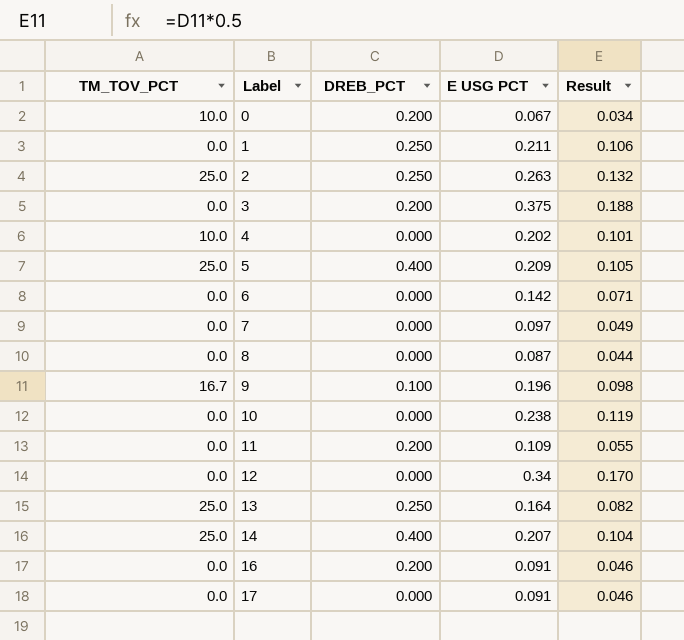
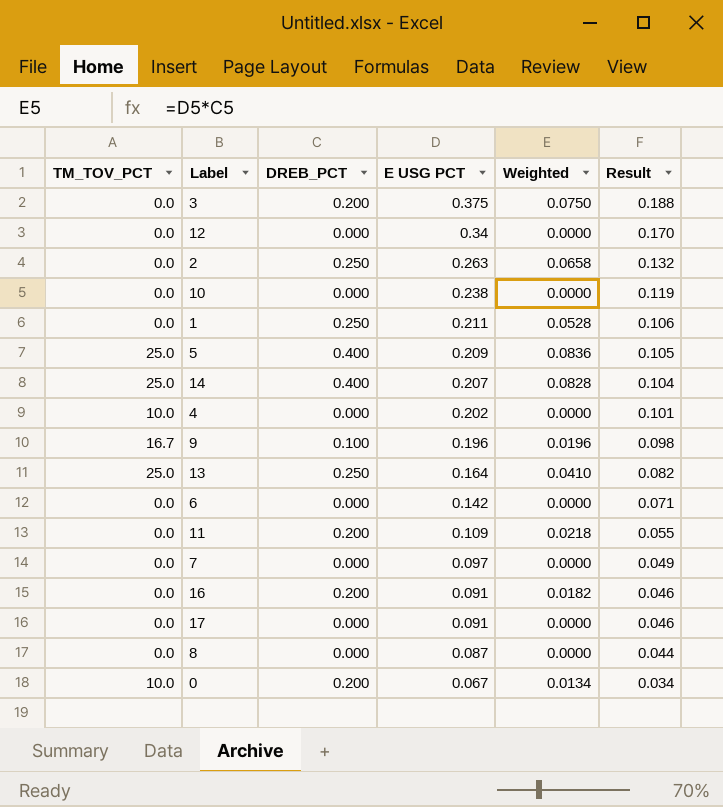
row order: Label ascending -> E USG PCT descending
column Weighted | formula: none -> [DREB_PCT] * [E USG PCT]
2 | TM_TOV_PCT: 25.0 -> 0.0

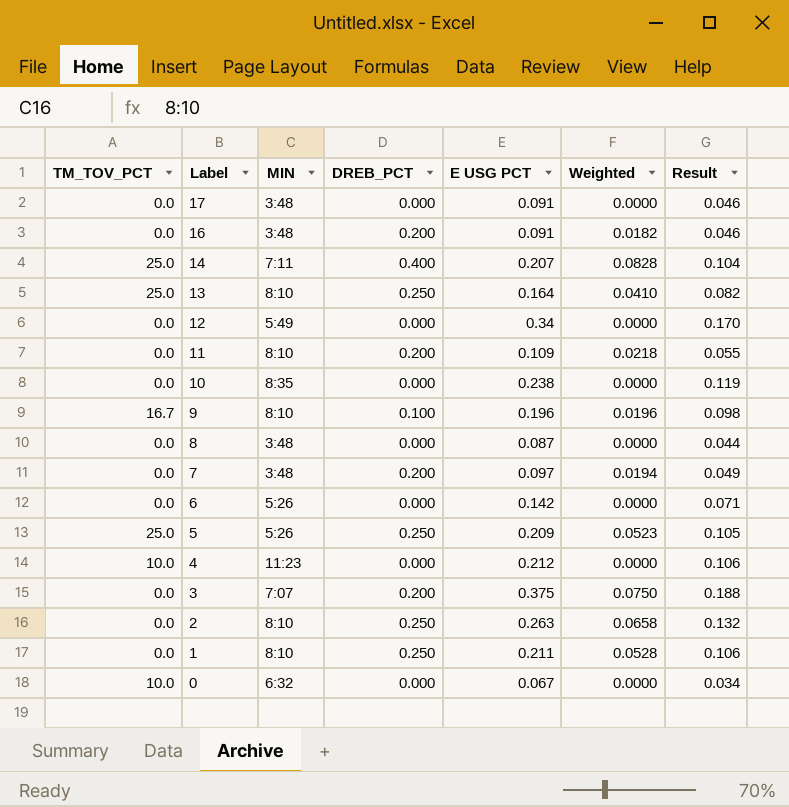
row order: E USG PCT descending -> Label descending
column MIN | position: none -> 3
7 | DREB_PCT: 0.000 -> 0.200
7 | Weighted: 0.0000 -> 0.0194
5 | DREB_PCT: 0.400 -> 0.250
5 | Weighted: 0.0836 -> 0.0523
4 | E USG PCT: 0.202 -> 0.212
4 | Result: 0.101 -> 0.106
0 | DREB_PCT: 0.200 -> 0.000
0 | Weighted: 0.0134 -> 0.0000

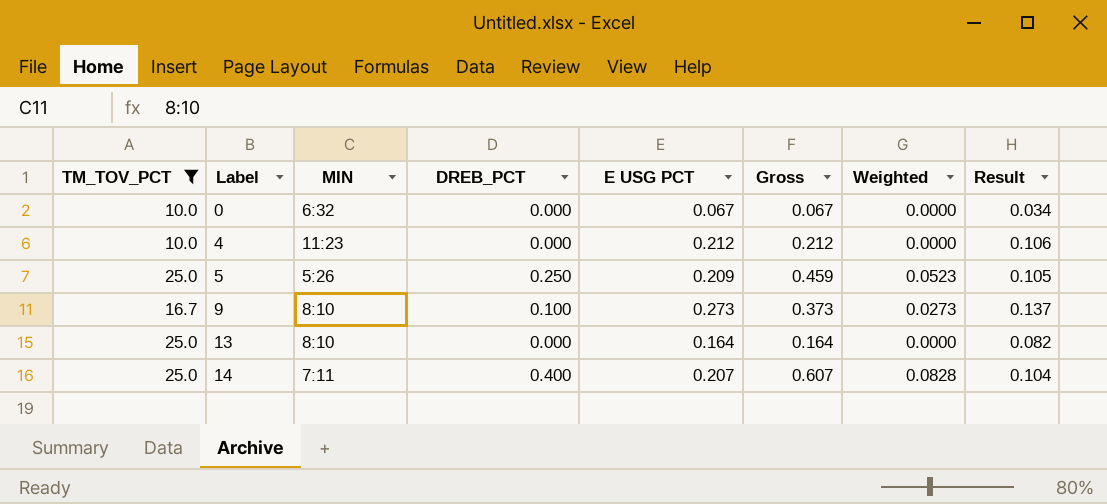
filter: none -> TM_TOV_PCT != 0.0
row order: Label descending -> Label ascending
column Gross | formula: none -> [DREB_PCT] + [E USG PCT]
9 | E USG PCT: 0.196 -> 0.273
9 | Weighted: 0.0196 -> 0.0273
9 | Result: 0.098 -> 0.137
13 | DREB_PCT: 0.250 -> 0.000
13 | Weighted: 0.0410 -> 0.0000

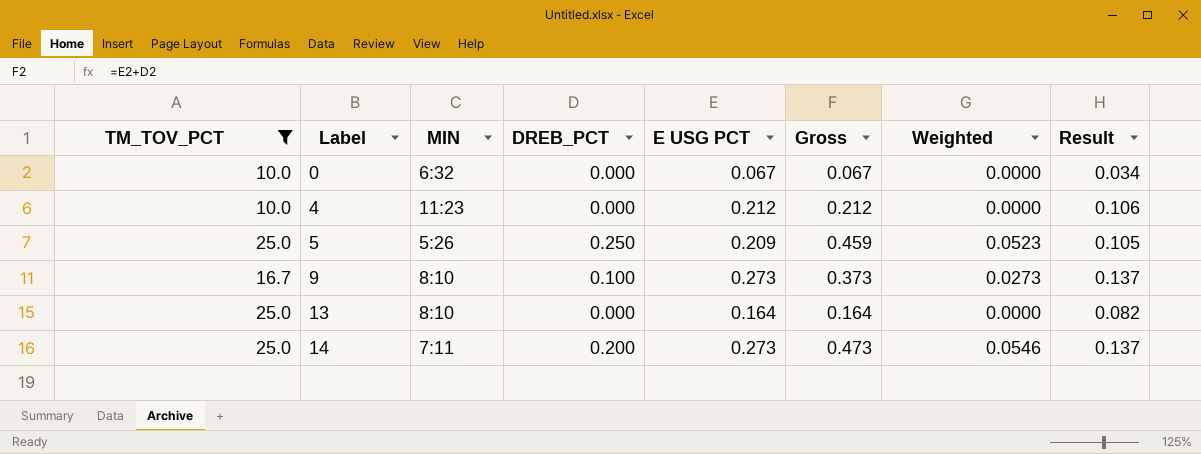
14 | DREB_PCT: 0.400 -> 0.200
14 | E USG PCT: 0.207 -> 0.273
14 | Gross: 0.607 -> 0.473
14 | Weighted: 0.0828 -> 0.0546
14 | Result: 0.104 -> 0.137

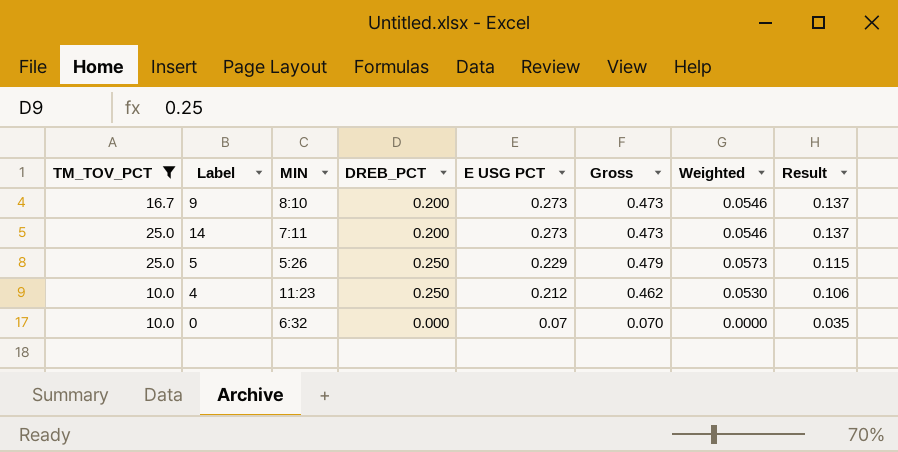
row order: Label ascending -> E USG PCT descending
row 13: 25.0 | 8:10 | 0.000 | 0.164 | 0.164 | 0.0000 | 0.082 -> none
9 | DREB_PCT: 0.100 -> 0.200
9 | Gross: 0.373 -> 0.473
9 | Weighted: 0.0273 -> 0.0546
5 | E USG PCT: 0.209 -> 0.229
5 | Gross: 0.459 -> 0.479
5 | Weighted: 0.0523 -> 0.0573
5 | Result: 0.105 -> 0.115
4 | DREB_PCT: 0.000 -> 0.250
4 | Gross: 0.212 -> 0.462
4 | Weighted: 0.0000 -> 0.0530
0 | E USG PCT: 0.067 -> 0.07
0 | Gross: 0.067 -> 0.070
0 | Result: 0.034 -> 0.035

